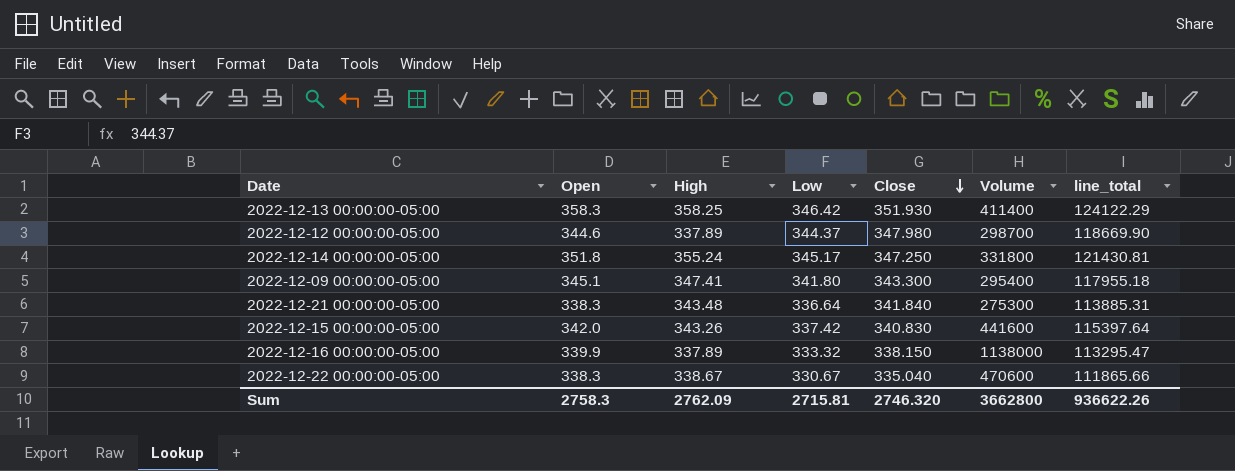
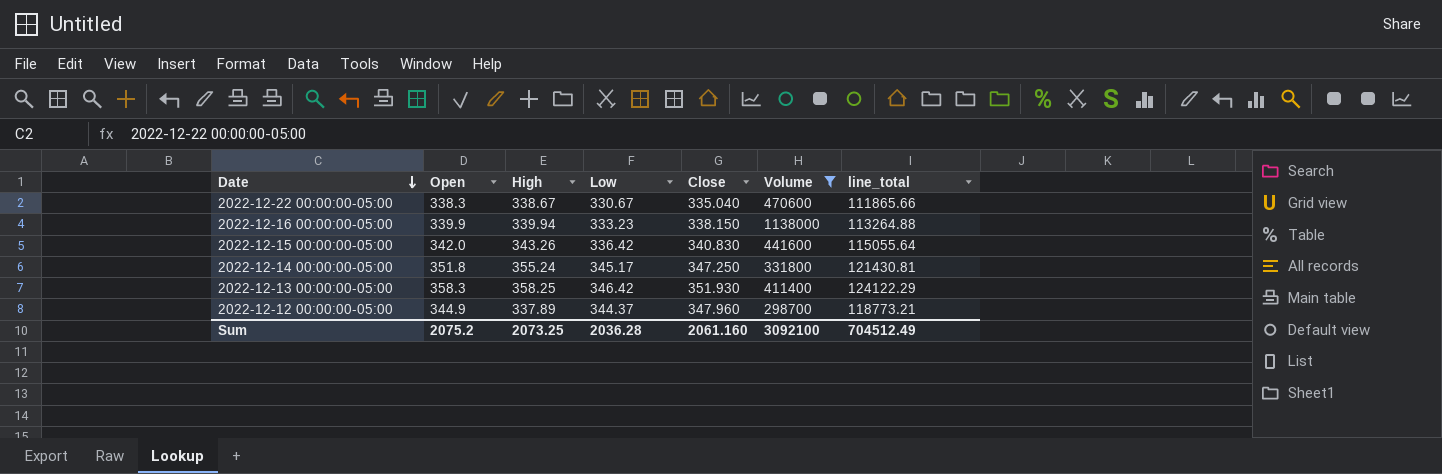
filter: none -> Volume >= 298700
row order: Close descending -> Date descending
2022-12-16 00:00:00-05:00 | High: 337.89 -> 339.94
2022-12-16 00:00:00-05:00 | Low: 333.32 -> 333.23
2022-12-16 00:00:00-05:00 | line_total: 113295.47 -> 113264.88
2022-12-15 00:00:00-05:00 | Low: 337.42 -> 336.42
2022-12-15 00:00:00-05:00 | line_total: 115397.64 -> 115055.64
2022-12-12 00:00:00-05:00 | Open: 344.6 -> 344.9
2022-12-12 00:00:00-05:00 | Close: 347.980 -> 347.960
2022-12-12 00:00:00-05:00 | line_total: 118669.90 -> 118773.21
Sum | Open: 2758.3 -> 2075.2
Sum | High: 2762.09 -> 2073.25
Sum | Low: 2715.81 -> 2036.28
Sum | Close: 2746.320 -> 2061.160
Sum | Volume: 3662800 -> 3092100
Sum | line_total: 936622.26 -> 704512.49

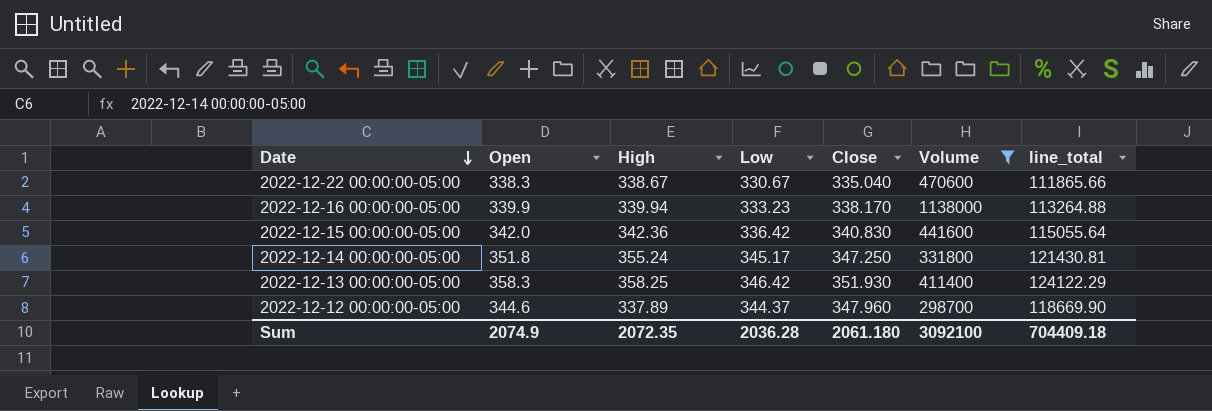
2022-12-16 00:00:00-05:00 | Close: 338.150 -> 338.170
2022-12-15 00:00:00-05:00 | High: 343.26 -> 342.36
2022-12-12 00:00:00-05:00 | Open: 344.9 -> 344.6
2022-12-12 00:00:00-05:00 | line_total: 118773.21 -> 118669.90
Sum | Open: 2075.2 -> 2074.9
Sum | High: 2073.25 -> 2072.35
Sum | Close: 2061.160 -> 2061.180
Sum | line_total: 704512.49 -> 704409.18

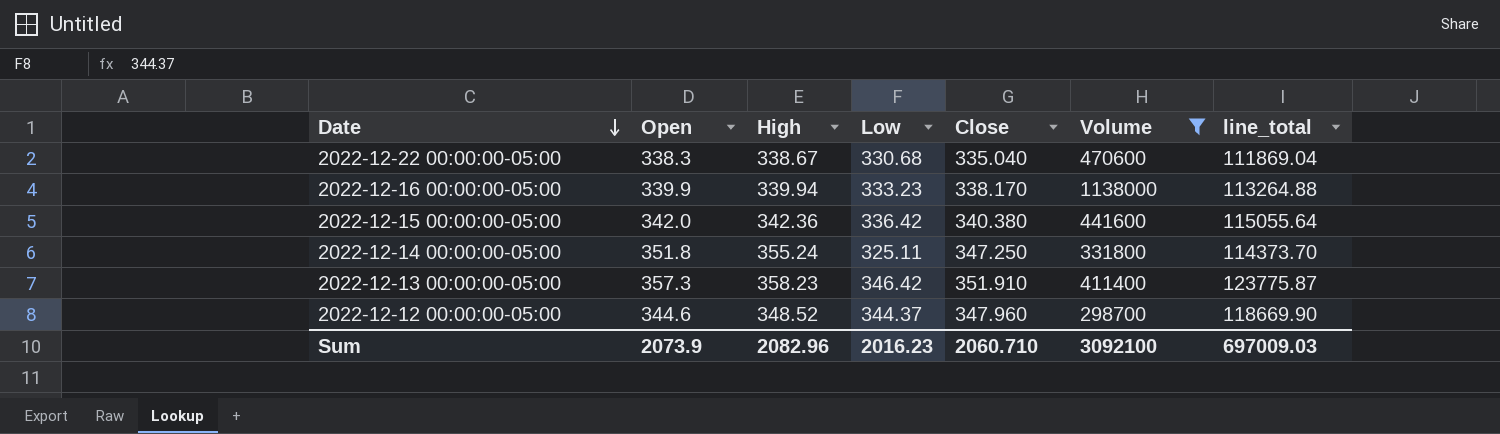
2022-12-22 00:00:00-05:00 | Low: 330.67 -> 330.68
2022-12-22 00:00:00-05:00 | line_total: 111865.66 -> 111869.04
2022-12-15 00:00:00-05:00 | Close: 340.830 -> 340.380
2022-12-14 00:00:00-05:00 | Low: 345.17 -> 325.11
2022-12-14 00:00:00-05:00 | line_total: 121430.81 -> 114373.70
2022-12-13 00:00:00-05:00 | Open: 358.3 -> 357.3
2022-12-13 00:00:00-05:00 | High: 358.25 -> 358.23
2022-12-13 00:00:00-05:00 | Close: 351.930 -> 351.910
2022-12-13 00:00:00-05:00 | line_total: 124122.29 -> 123775.87
2022-12-12 00:00:00-05:00 | High: 337.89 -> 348.52
Sum | Open: 2074.9 -> 2073.9
Sum | High: 2072.35 -> 2082.96
Sum | Low: 2036.28 -> 2016.23
Sum | Close: 2061.180 -> 2060.710
Sum | line_total: 704409.18 -> 697009.03

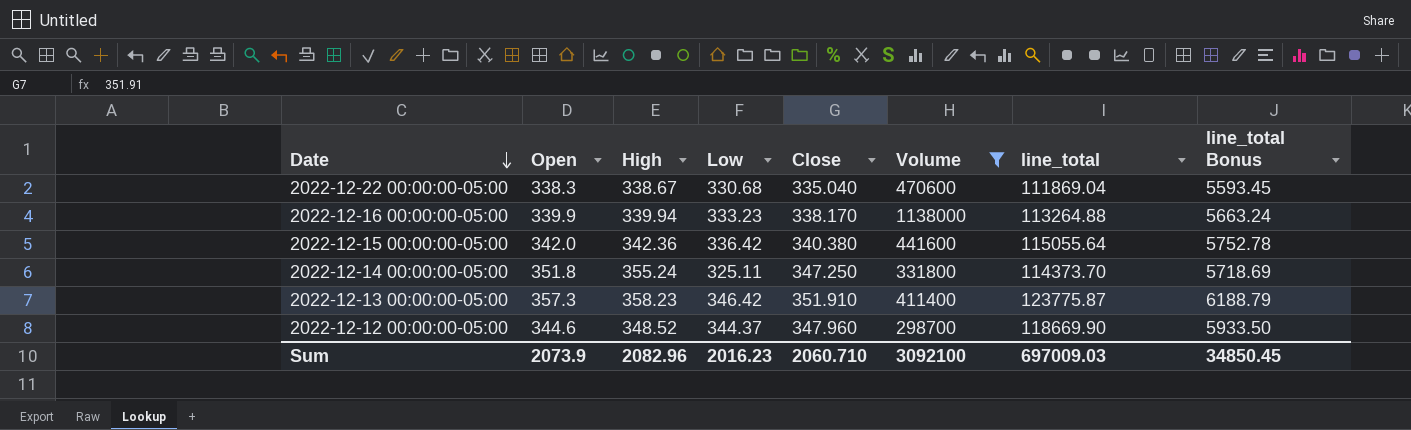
column line_total Bonus | formula: none -> [line_total] * 0.05

